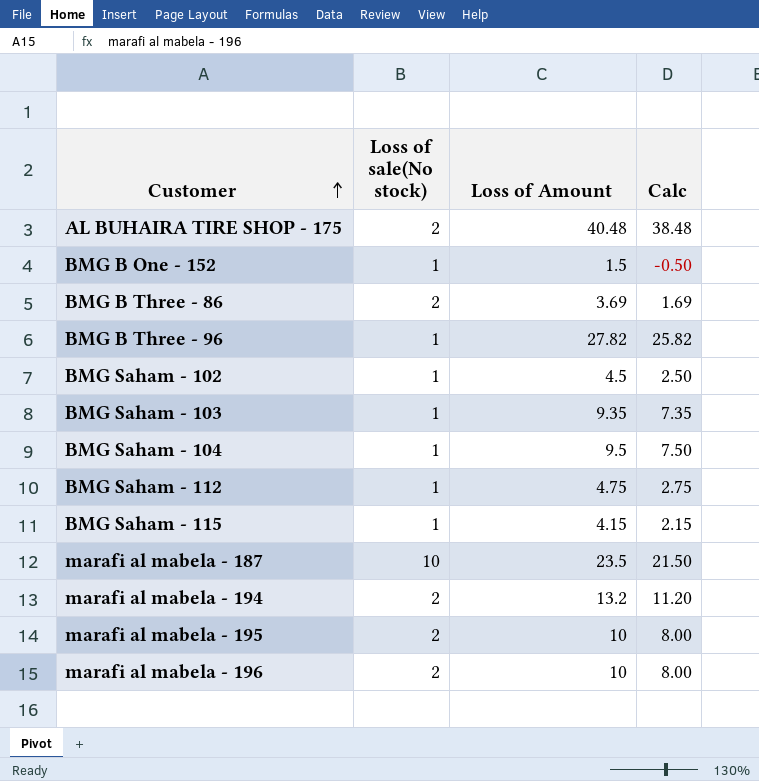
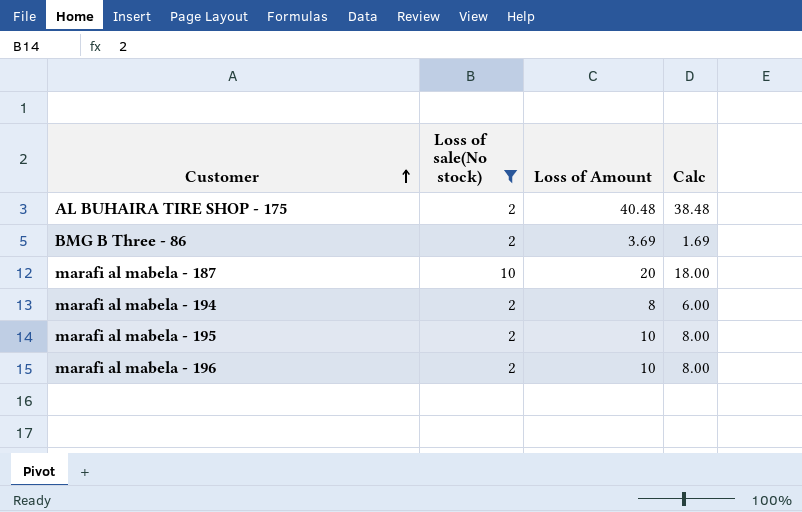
filter: none -> Loss of sale(No stock) != 1
marafi al mabela - 187 | Loss of Amount: 23.5 -> 20
marafi al mabela - 187 | Calc: 21.50 -> 18.00
marafi al mabela - 194 | Loss of Amount: 13.2 -> 8
marafi al mabela - 194 | Calc: 11.20 -> 6.00

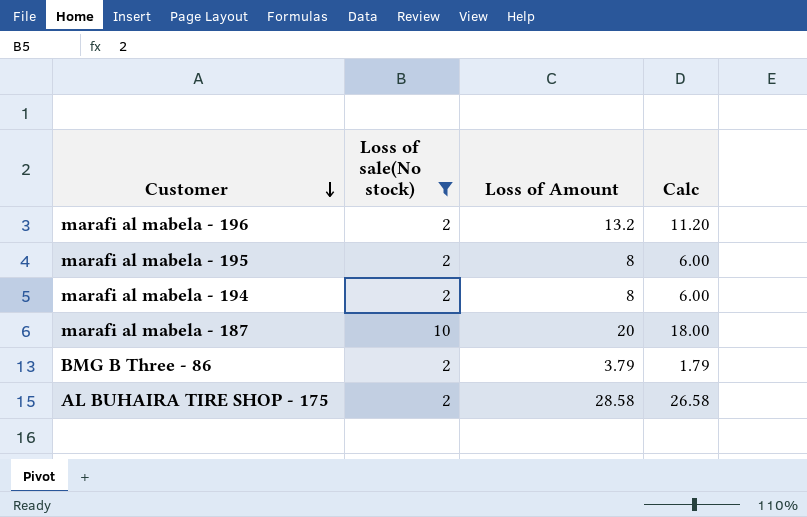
row order: Customer ascending -> Customer descending
marafi al mabela - 196 | Loss of Amount: 10 -> 13.2
marafi al mabela - 196 | Calc: 8.00 -> 11.20
marafi al mabela - 195 | Loss of Amount: 10 -> 8
marafi al mabela - 195 | Calc: 8.00 -> 6.00
BMG B Three - 86 | Loss of Amount: 3.69 -> 3.79
BMG B Three - 86 | Calc: 1.69 -> 1.79
AL BUHAIRA TIRE SHOP - 175 | Loss of Amount: 40.48 -> 28.58
AL BUHAIRA TIRE SHOP - 175 | Calc: 38.48 -> 26.58

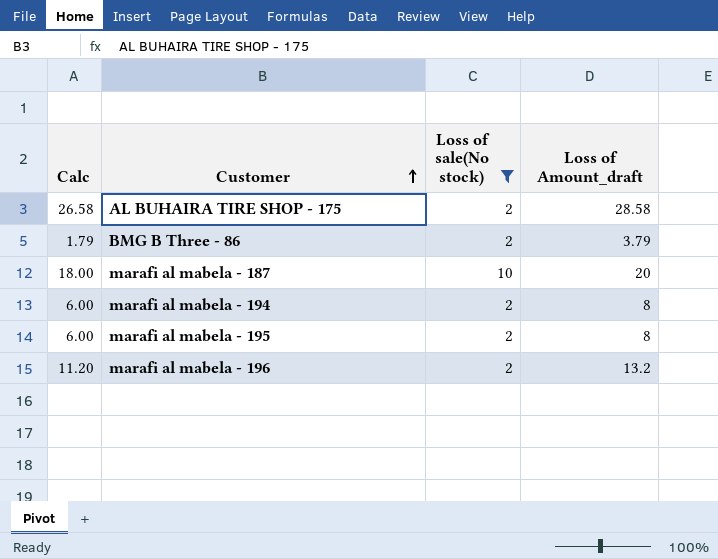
row order: Customer descending -> Customer ascending
column Calc | position: 4 -> 1
column name: Loss of Amount -> Loss of Amount_draft

